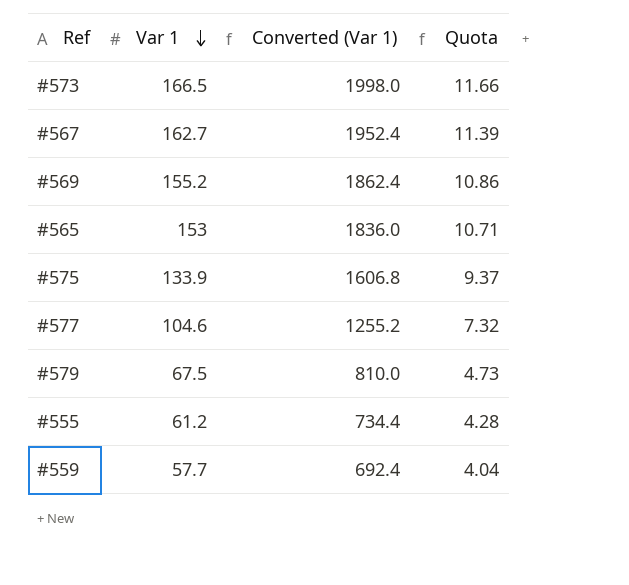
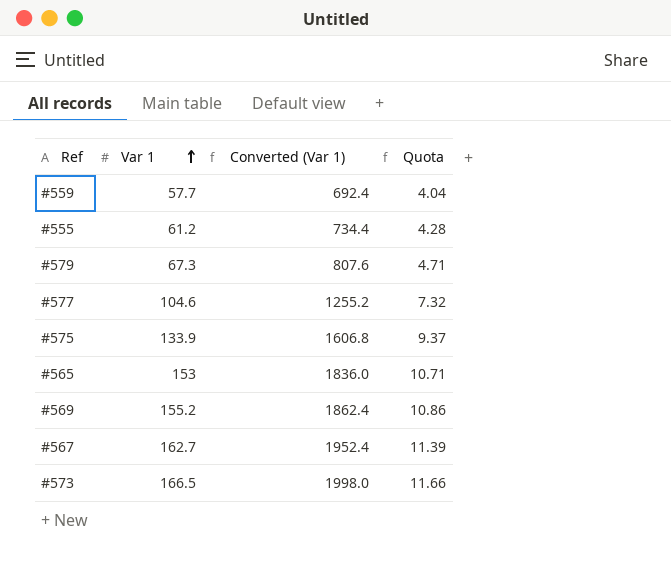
row order: Var 1 descending -> Var 1 ascending
#579 | Var 1: 67.5 -> 67.3
#579 | Converted (Var 1): 810.0 -> 807.6
#579 | Quota: 4.73 -> 4.71

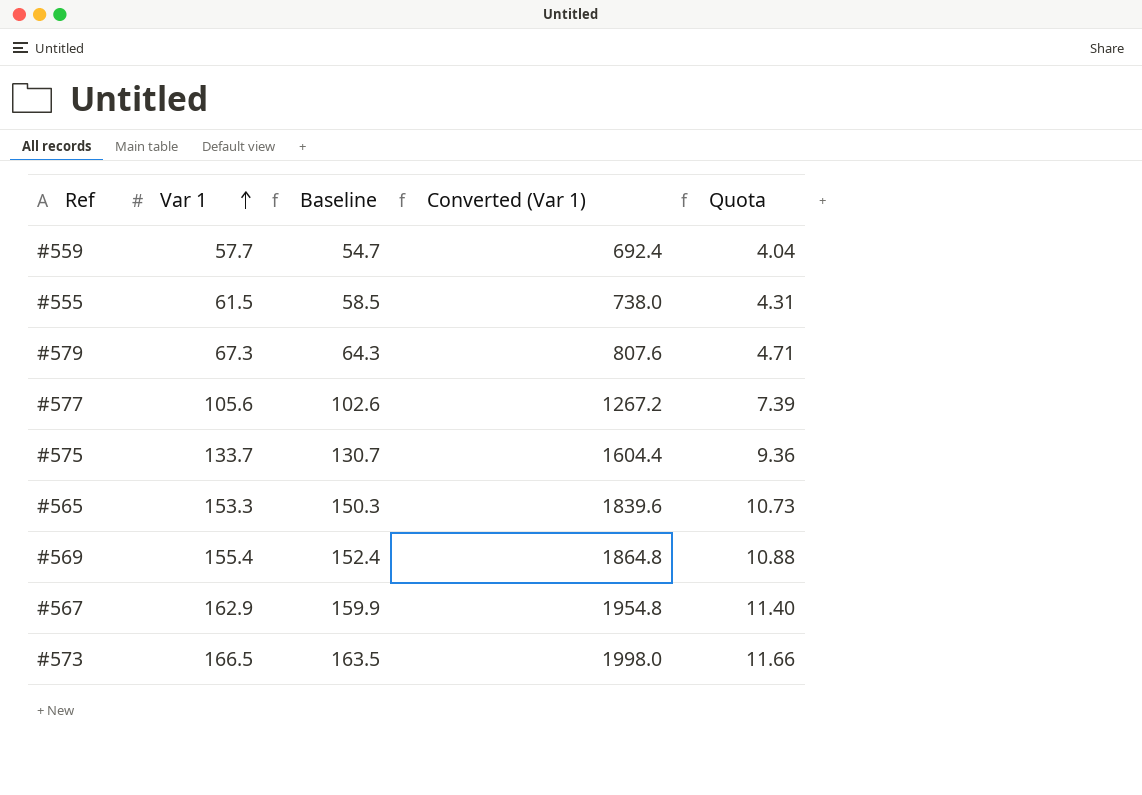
column Baseline | formula: none -> [Var 1] - 3
#555 | Var 1: 61.2 -> 61.5
#555 | Converted (Var 1): 734.4 -> 738.0
#555 | Quota: 4.28 -> 4.31
#577 | Var 1: 104.6 -> 105.6
#577 | Converted (Var 1): 1255.2 -> 1267.2
#577 | Quota: 7.32 -> 7.39
#575 | Var 1: 133.9 -> 133.7
#575 | Converted (Var 1): 1606.8 -> 1604.4
#575 | Quota: 9.37 -> 9.36
#565 | Var 1: 153 -> 153.3
#565 | Converted (Var 1): 1836.0 -> 1839.6
#565 | Quota: 10.71 -> 10.73
#569 | Var 1: 155.2 -> 155.4
#569 | Converted (Var 1): 1862.4 -> 1864.8
#569 | Quota: 10.86 -> 10.88
#567 | Var 1: 162.7 -> 162.9
#567 | Converted (Var 1): 1952.4 -> 1954.8
#567 | Quota: 11.39 -> 11.40

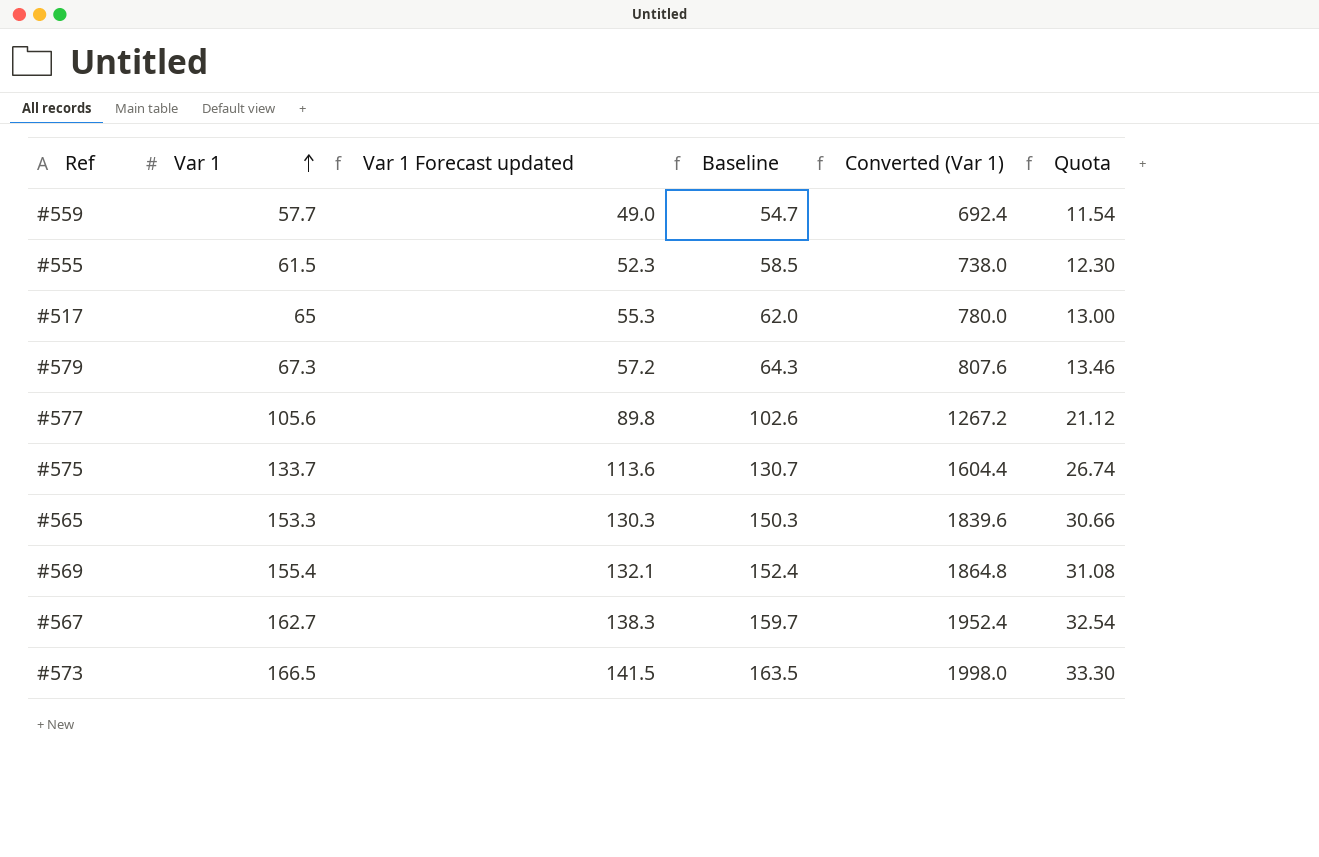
column Var 1 Forecast updated | formula: none -> [Var 1] * 0.85
column Quota | formula: [Var 1] * 0.07 -> [Var 1] * 0.2
row #517: none -> 65 | 55.3 | 62.0 | 780.0 | 13.00
#567 | Var 1: 162.9 -> 162.7
#567 | Baseline: 159.9 -> 159.7
#567 | Converted (Var 1): 1954.8 -> 1952.4

